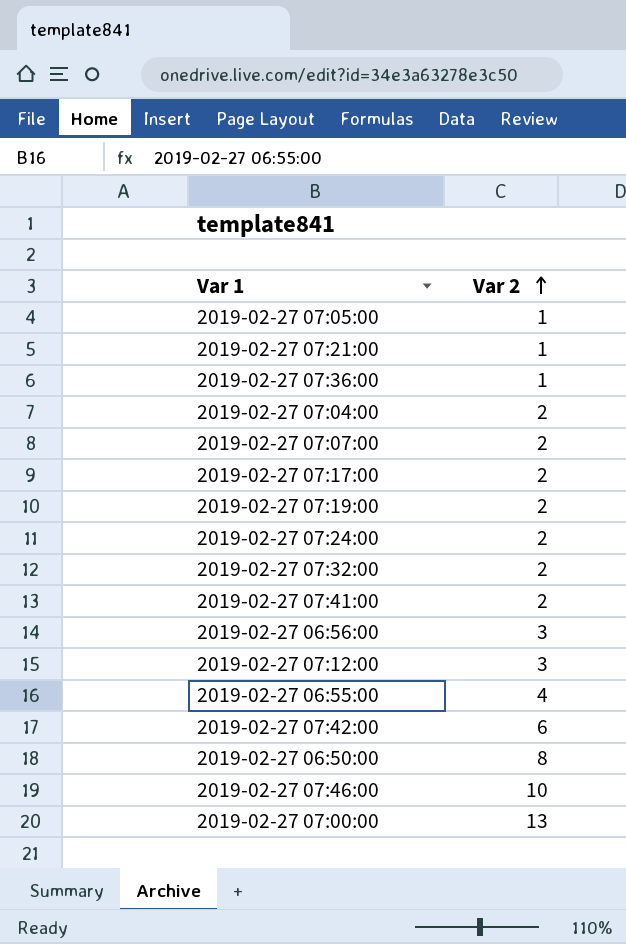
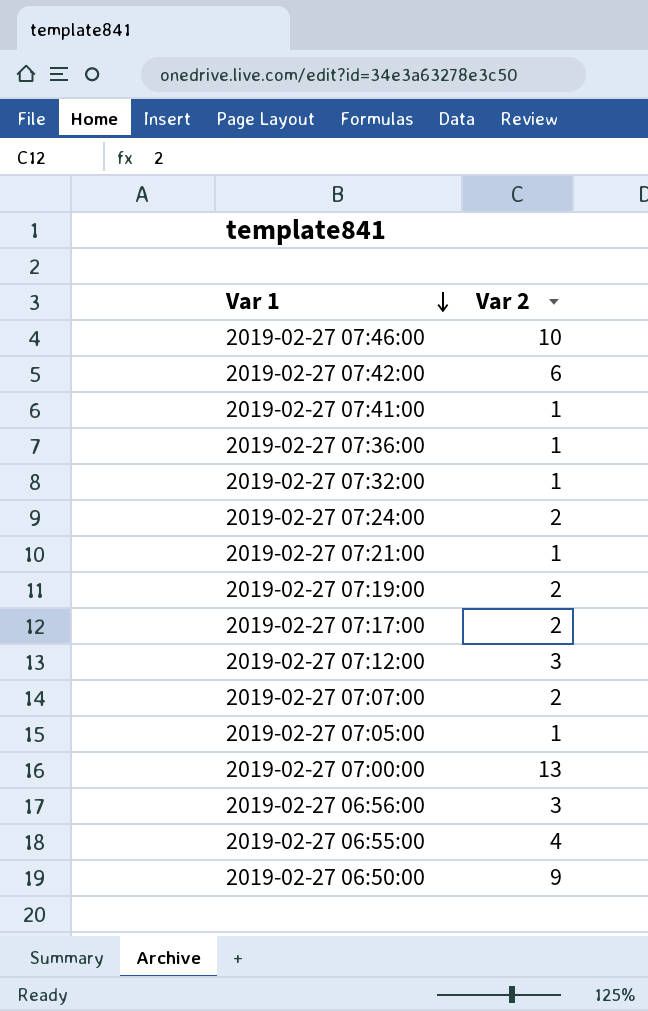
row order: Var 2 ascending -> Var 1 descending
row 2019-02-27 07:04:00: 2 -> none
2019-02-27 07:41:00 | Var 2: 2 -> 1
2019-02-27 07:32:00 | Var 2: 2 -> 1
2019-02-27 06:50:00 | Var 2: 8 -> 9

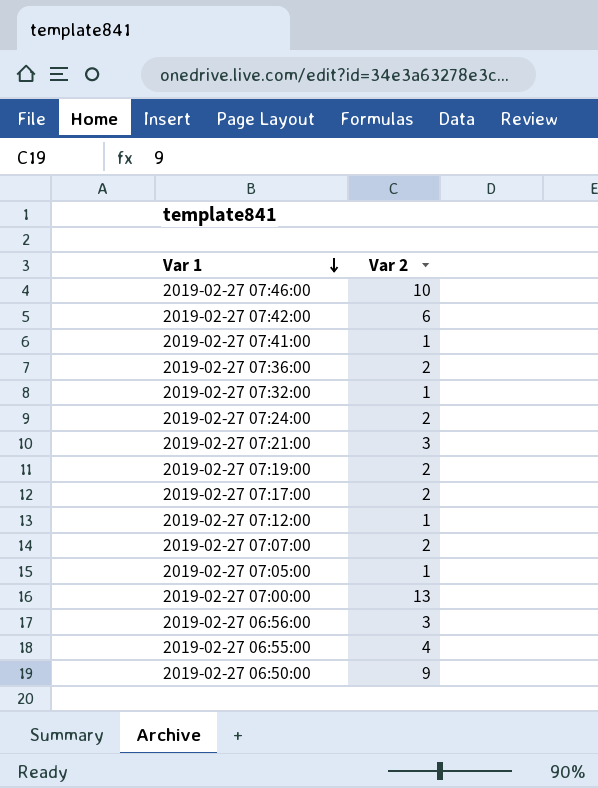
2019-02-27 07:36:00 | Var 2: 1 -> 2
2019-02-27 07:21:00 | Var 2: 1 -> 3
2019-02-27 07:12:00 | Var 2: 3 -> 1

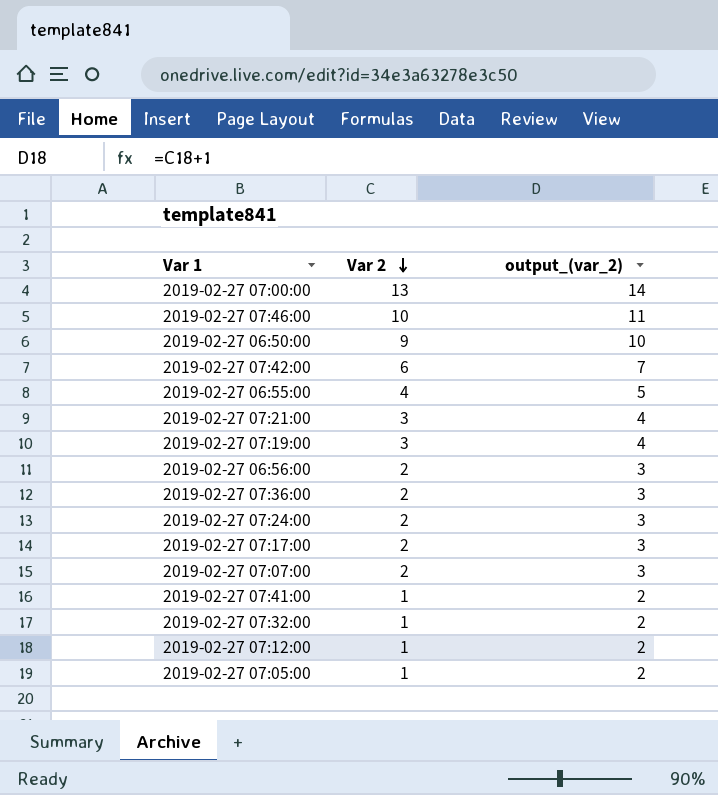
row order: Var 1 descending -> Var 2 descending
column output_(var_2) | formula: none -> [Var 2] + 1
2019-02-27 07:19:00 | Var 2: 2 -> 3
2019-02-27 06:56:00 | Var 2: 3 -> 2

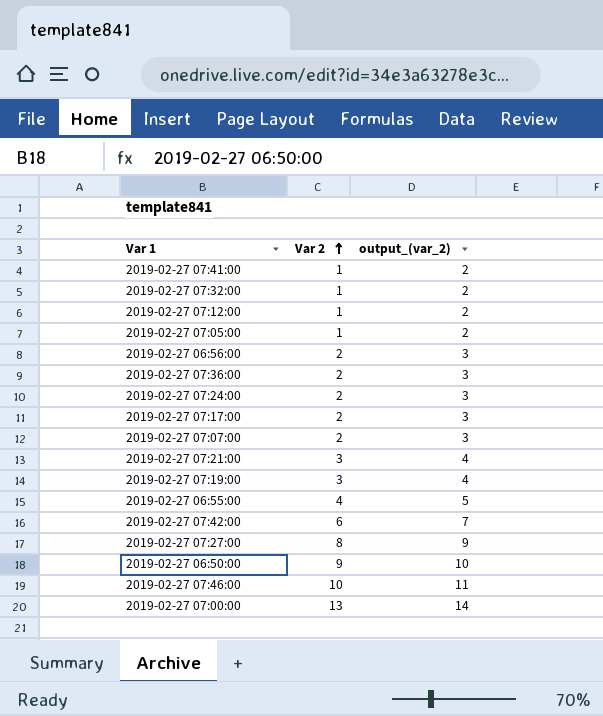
row order: Var 2 descending -> Var 2 ascending
row 2019-02-27 07:27:00: none -> 8 | 9

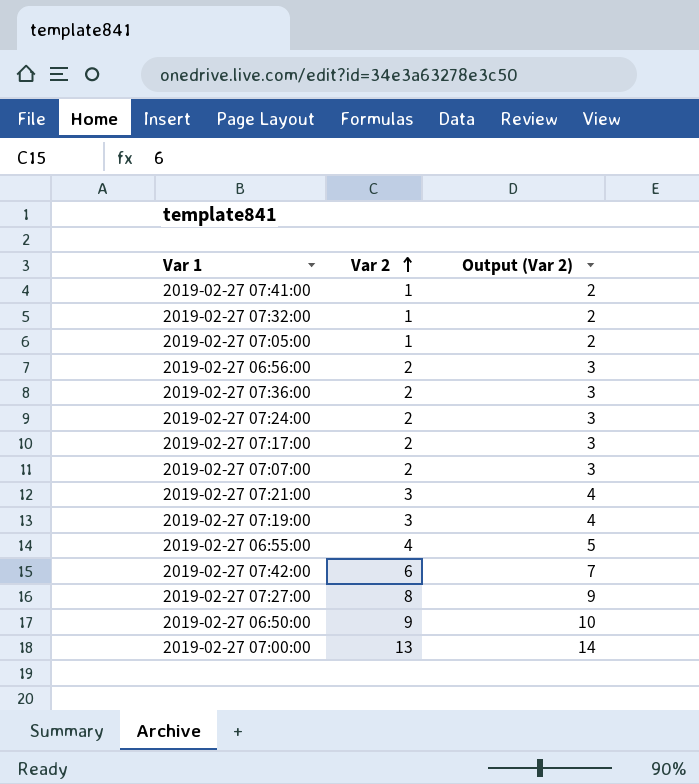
column name: output_(var_2) -> Output (Var 2)
row 2019-02-27 07:12:00: 1 | 2 -> none
row 2019-02-27 07:46:00: 10 | 11 -> none

